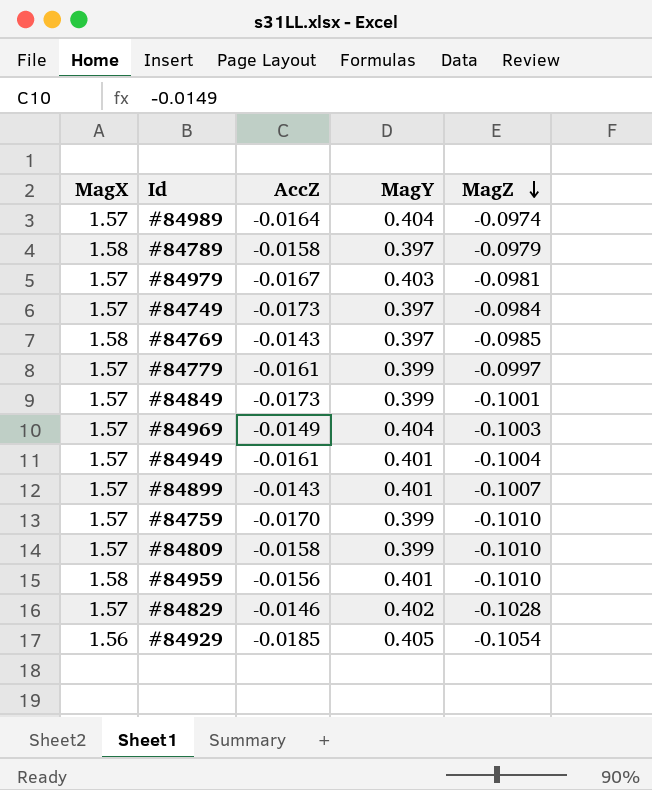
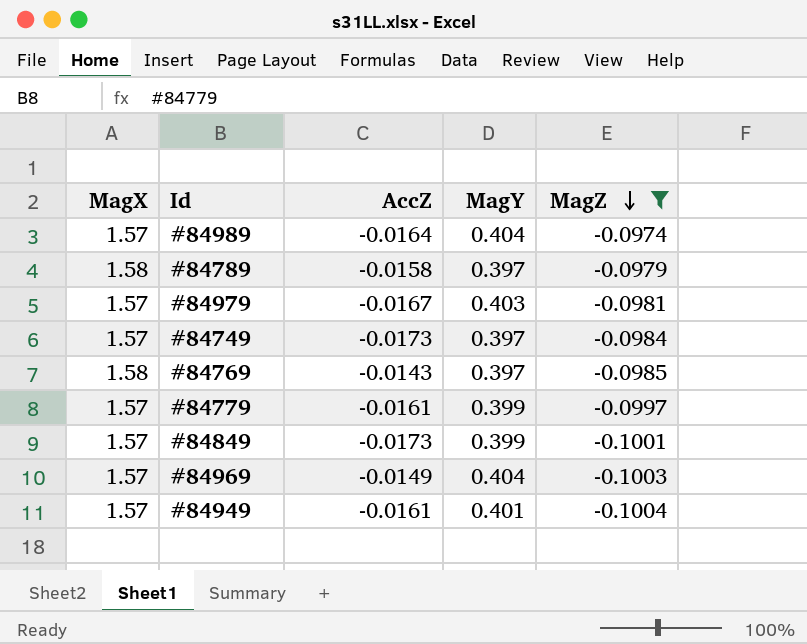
filter: none -> MagZ >= -0.1004

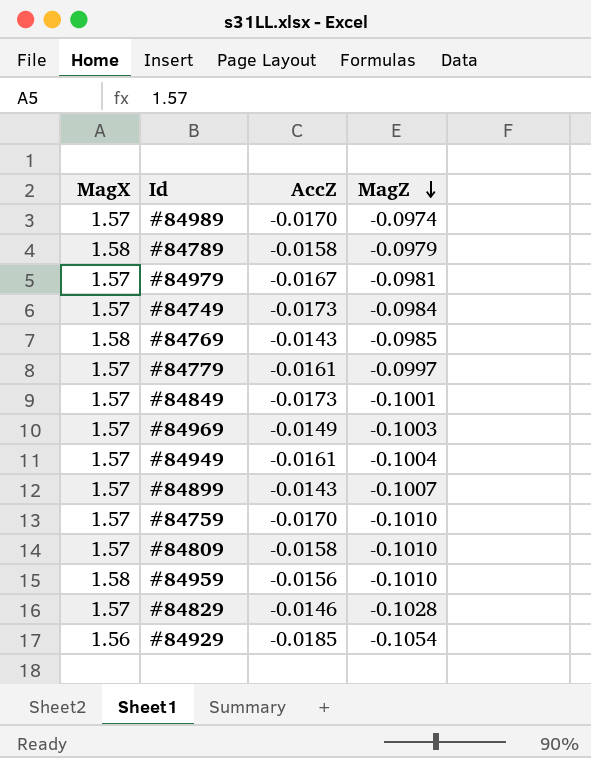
filter: MagZ >= -0.1004 -> none
column MagY | position: 4 -> none
#84989 | AccZ: -0.0164 -> -0.0170

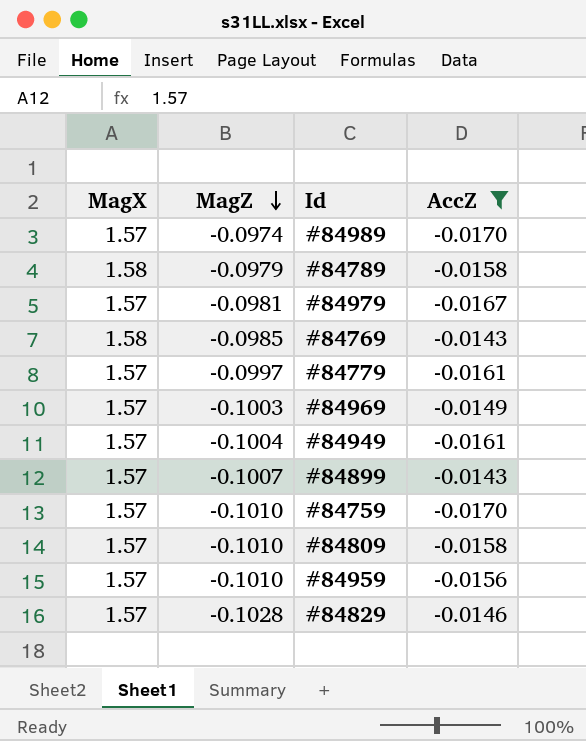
filter: none -> AccZ >= -0.0170
column MagZ | position: 4 -> 2
#84959 | MagX: 1.58 -> 1.57

